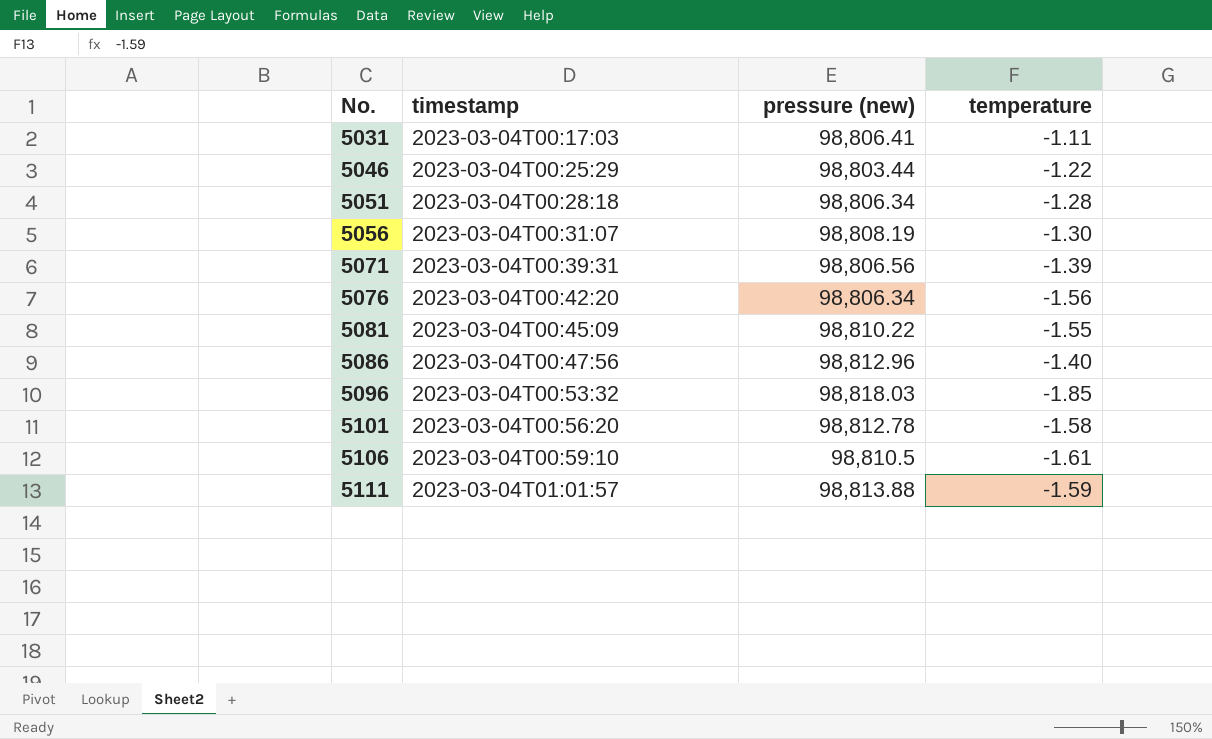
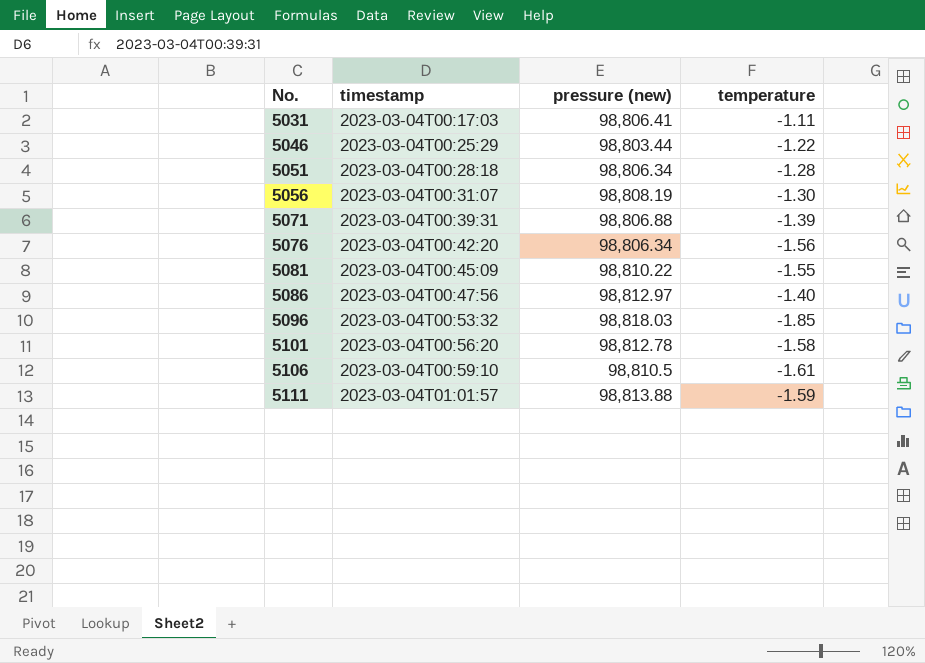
5071 | pressure (new): 98,806.56 -> 98,806.88
5086 | pressure (new): 98,812.96 -> 98,812.97

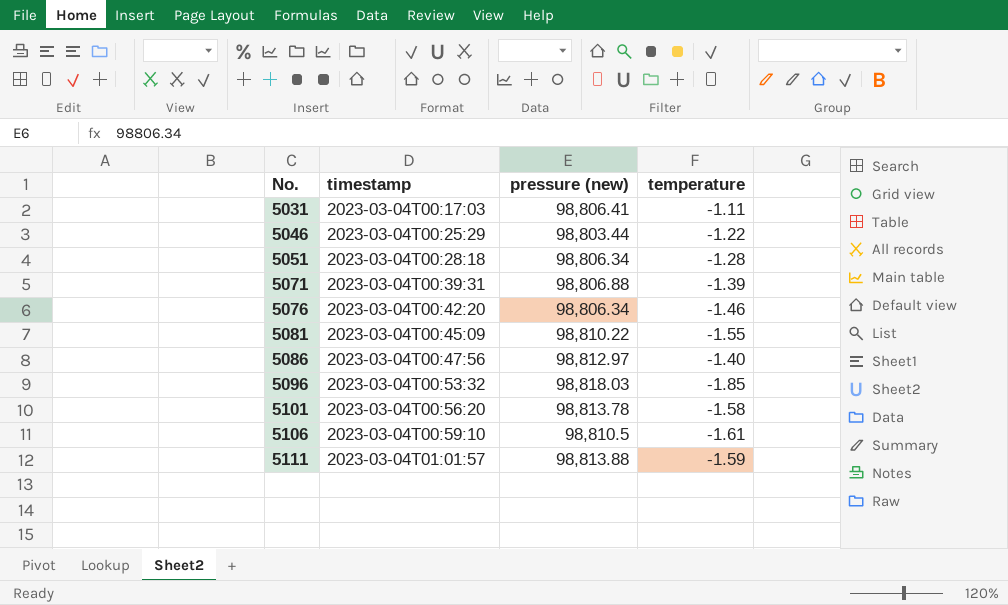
row 5056: 2023-03-04T00:31:07 | 98,808.19 | -1.30 -> none
5076 | temperature: -1.56 -> -1.46
5101 | pressure (new): 98,812.78 -> 98,813.78

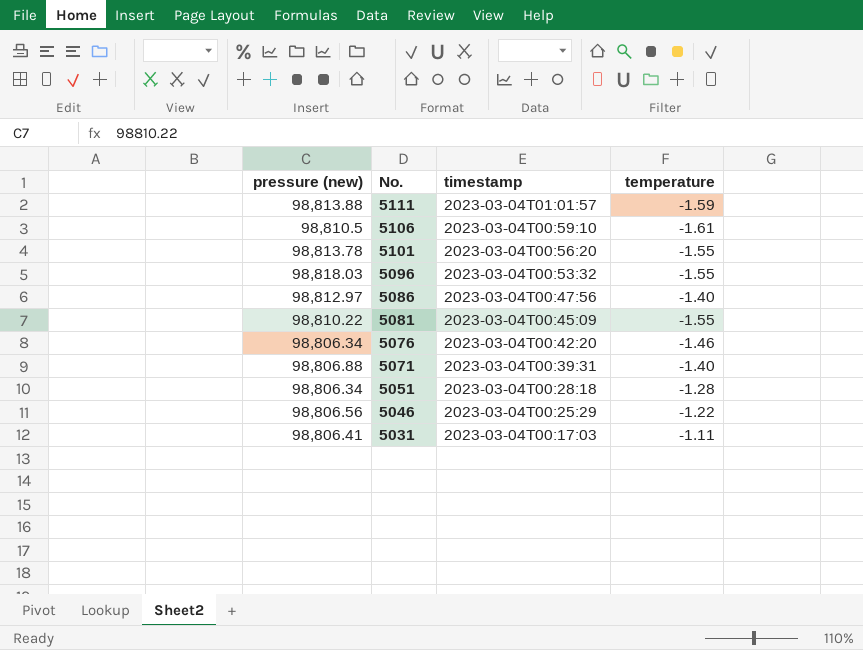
row order: No. ascending -> No. descending
column pressure (new) | position: 3 -> 1
5101 | temperature: -1.58 -> -1.55
5096 | temperature: -1.85 -> -1.55
5071 | temperature: -1.39 -> -1.40
5046 | pressure (new): 98,803.44 -> 98,806.56

